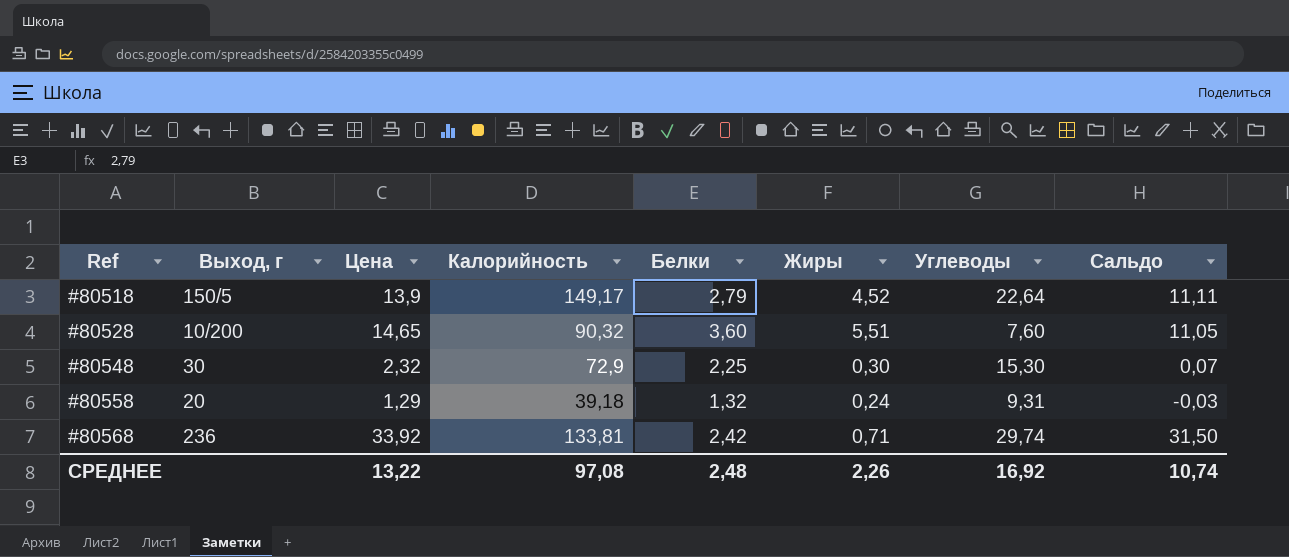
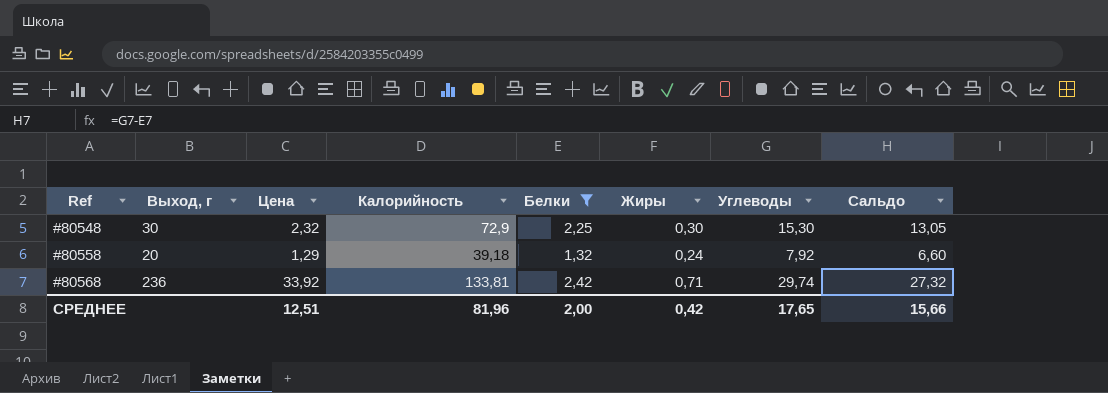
filter: none -> Белки <= 2,42
column Сальдо | formula: [Цена] - [Белки] -> [Углеводы] - [Белки]
#80558 | Углеводы: 9,31 -> 7,92
СРЕДНЕЕ | Цена: 13,22 -> 12,51
СРЕДНЕЕ | Калорийность: 97,08 -> 81,96
СРЕДНЕЕ | Белки: 2,48 -> 2,00
СРЕДНЕЕ | Жиры: 2,26 -> 0,42
СРЕДНЕЕ | Углеводы: 16,92 -> 17,65
СРЕДНЕЕ | Сальдо: 10,74 -> 15,66

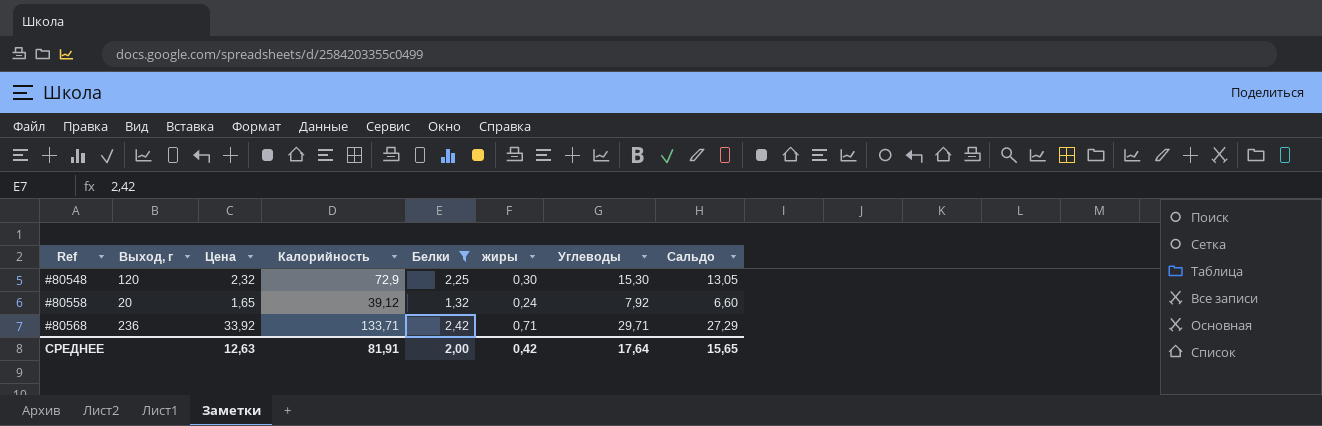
column name: Жиры -> жиры
#80548 | Выход, г: 30 -> 120
#80558 | Цена: 1,29 -> 1,65
#80558 | Калорийность: 39,18 -> 39,12
#80568 | Калорийность: 133,81 -> 133,71
#80568 | Углеводы: 29,74 -> 29,71
#80568 | Сальдо: 27,32 -> 27,29
СРЕДНЕЕ | Цена: 12,51 -> 12,63
СРЕДНЕЕ | Калорийность: 81,96 -> 81,91
СРЕДНЕЕ | Углеводы: 17,65 -> 17,64
СРЕДНЕЕ | Сальдо: 15,66 -> 15,65

